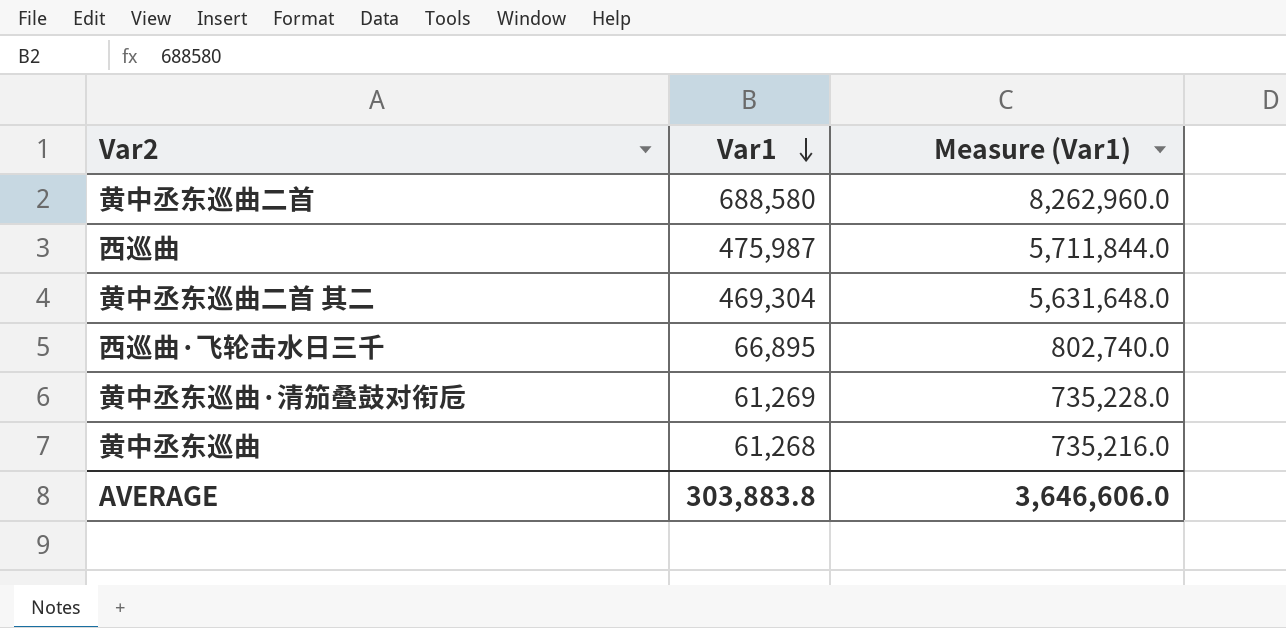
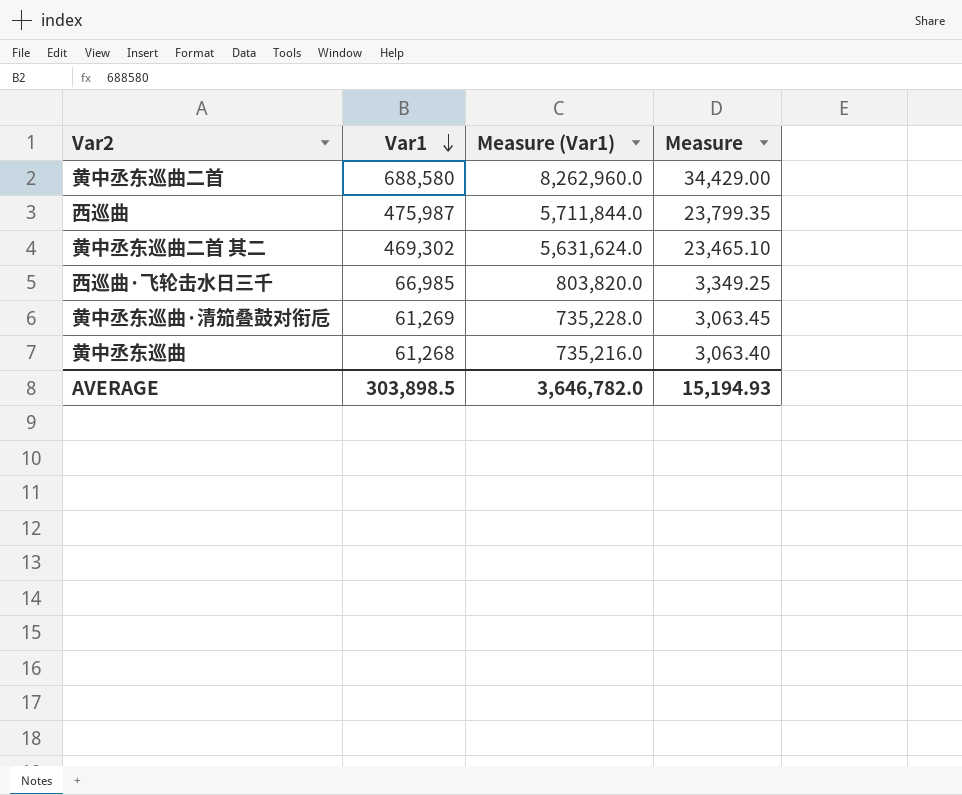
column Measure | formula: none -> [Var1] * 0.05
黄中丞东巡曲二首 其二 | Var1: 469,304 -> 469,302
黄中丞东巡曲二首 其二 | Measure (Var1): 5,631,648.0 -> 5,631,624.0
西巡曲·飞轮击水日三千 | Var1: 66,895 -> 66,985
西巡曲·飞轮击水日三千 | Measure (Var1): 802,740.0 -> 803,820.0
AVERAGE | Var1: 303,883.8 -> 303,898.5
AVERAGE | Measure (Var1): 3,646,606.0 -> 3,646,782.0

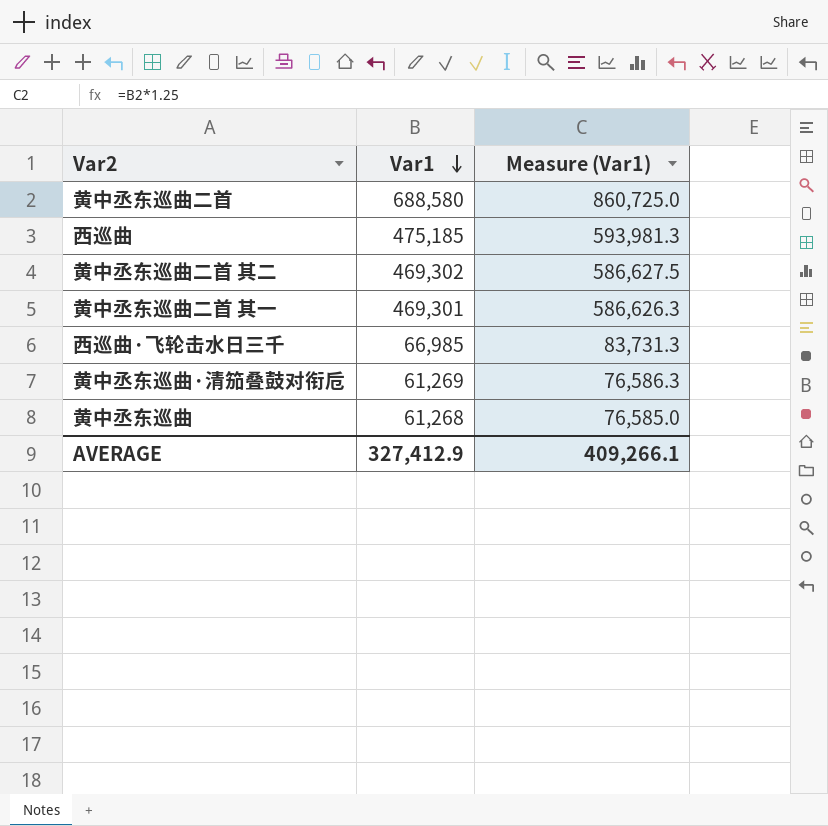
column Measure | formula: [Var1] * 0.05 -> none
column Measure (Var1) | formula: [Var1] * 12 -> [Var1] * 1.25
西巡曲 | Var1: 475,987 -> 475,185
row 黄中丞东巡曲二首 其一: none -> 469,301 | 586,626.3
AVERAGE | Var1: 303,898.5 -> 327,412.9
AVERAGE | Measure (Var1): 3,646,782.0 -> 409,266.1

